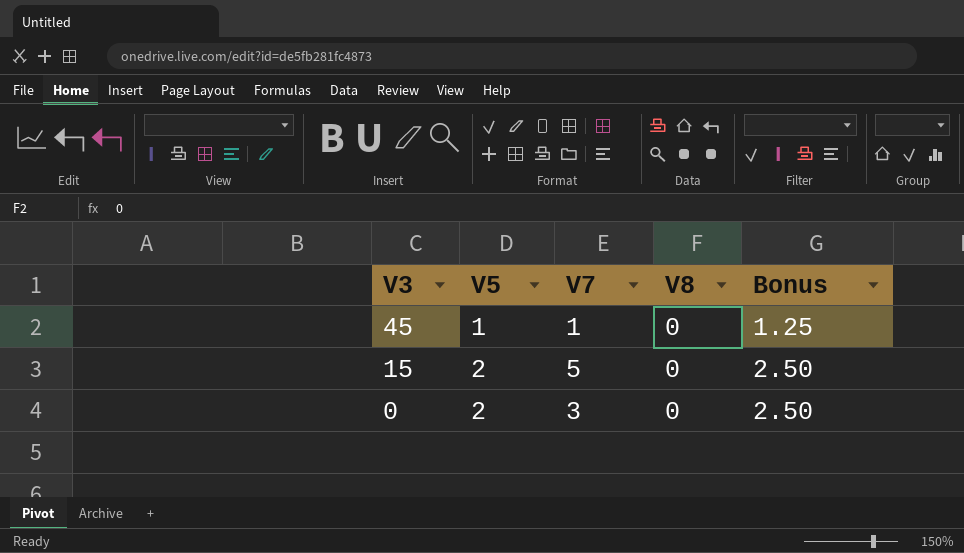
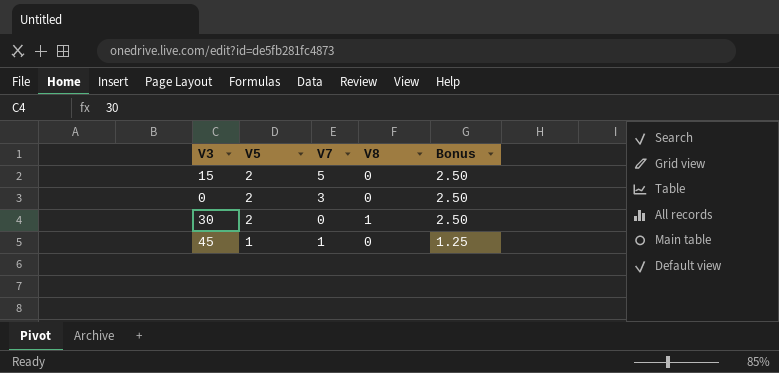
row order: V3 descending -> V5 descending
row 30: none -> 2 | 0 | 1 | 2.50

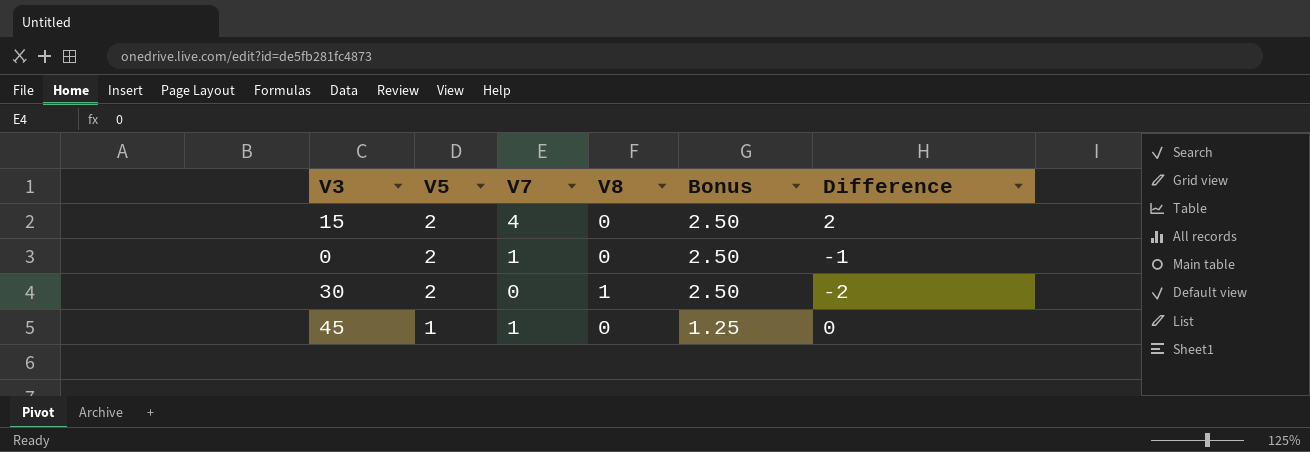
column Difference | formula: none -> [V7] - [V5]
15 | V7: 5 -> 4
0 | V7: 3 -> 1

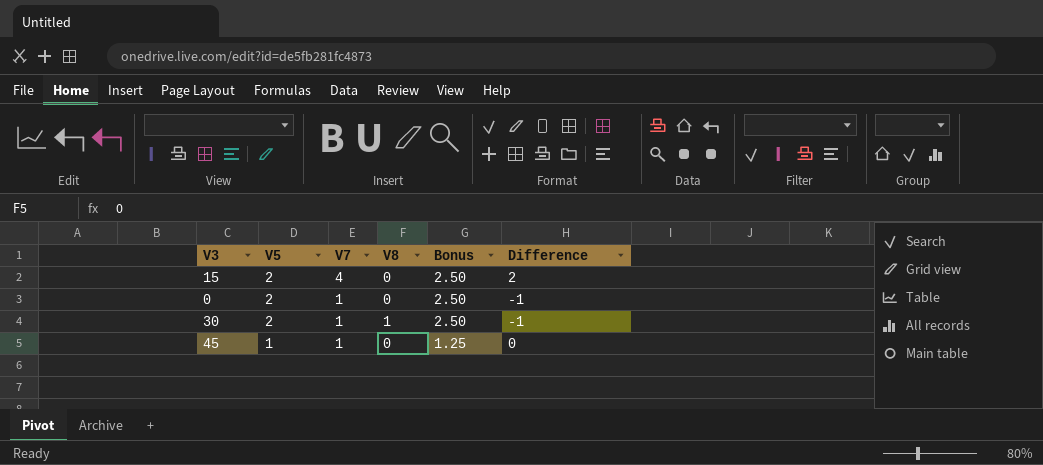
30 | V7: 0 -> 1
30 | Difference: -2 -> -1

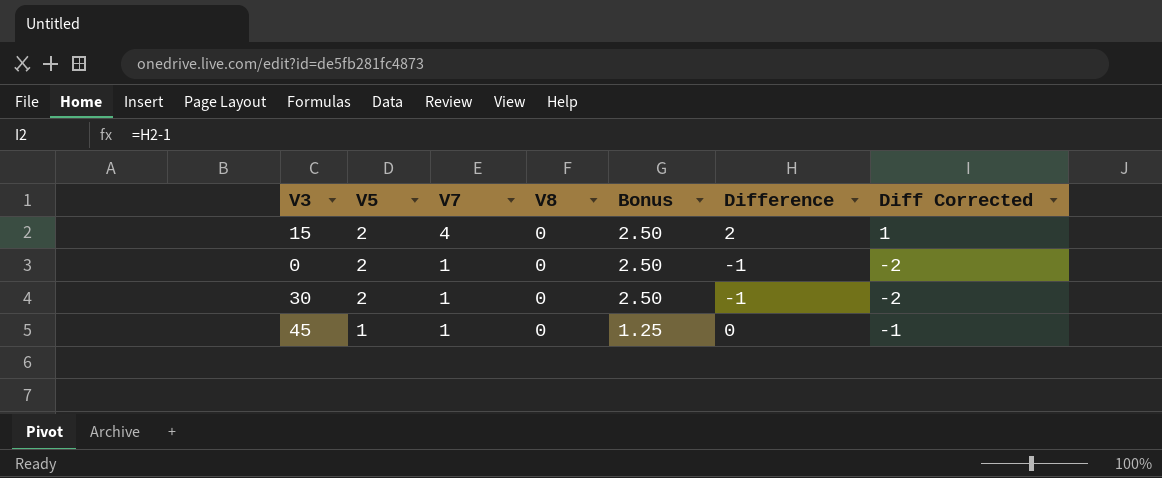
column Diff Corrected | formula: none -> [Difference] - 1
30 | V8: 1 -> 0

